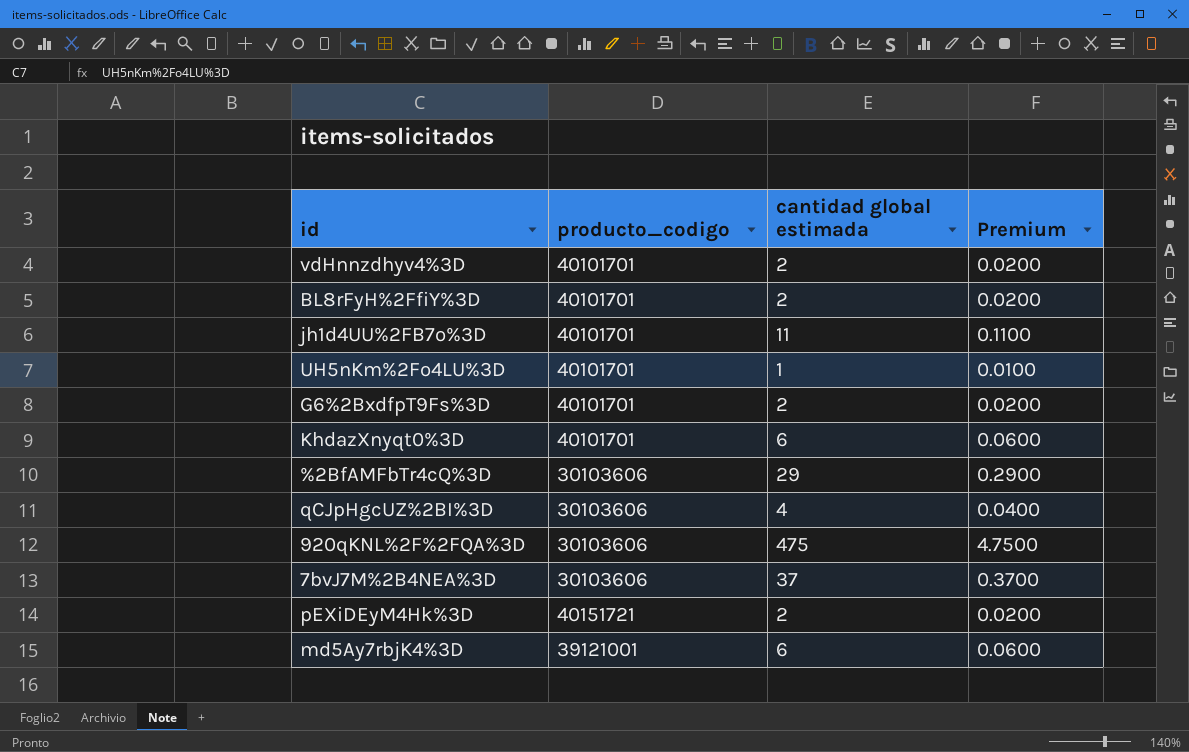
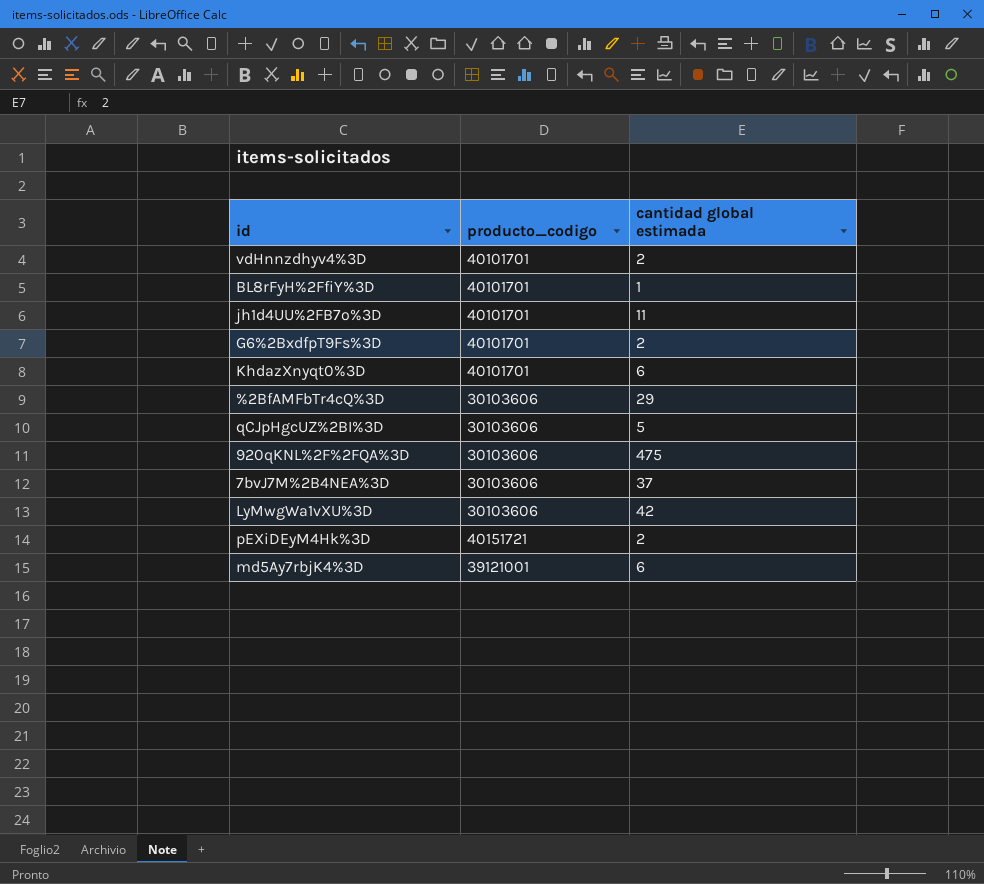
column Premium | formula: [cantidad global estimada] * 0.01 -> none
row UH5nKm%2Fo4LU%3D: 40101701 | 1 | 0.0100 -> none
BL8rFyH%2FfiY%3D | cantidad global estimada: 2 -> 1
qCJpHgcUZ%2BI%3D | cantidad global estimada: 4 -> 5
row LyMwgWa1vXU%3D: none -> 30103606 | 42

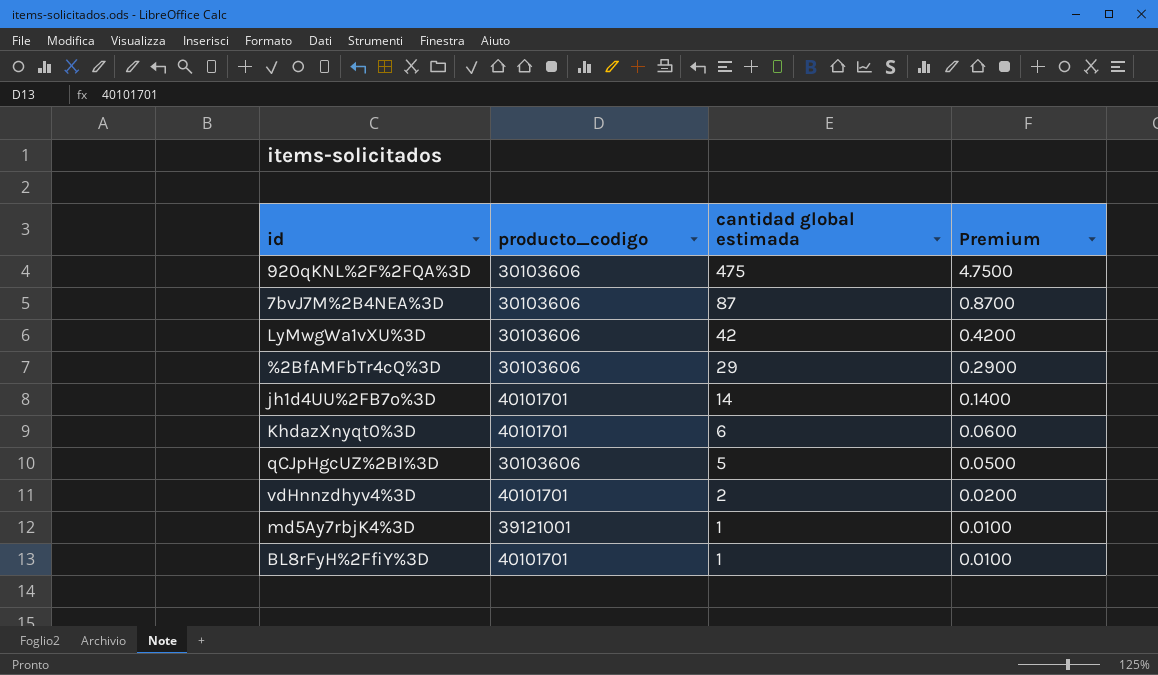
row order: none -> cantidad global estimada descending
column Premium | formula: none -> [cantidad global estimada] * 0.01
row G6%2BxdfpT9Fs%3D: 40101701 | 2 -> none
row pEXiDEyM4Hk%3D: 40151721 | 2 -> none
7bvJ7M%2B4NEA%3D | cantidad global estimada: 37 -> 87
jh1d4UU%2FB7o%3D | cantidad global estimada: 11 -> 14
md5Ay7rbjK4%3D | cantidad global estimada: 6 -> 1

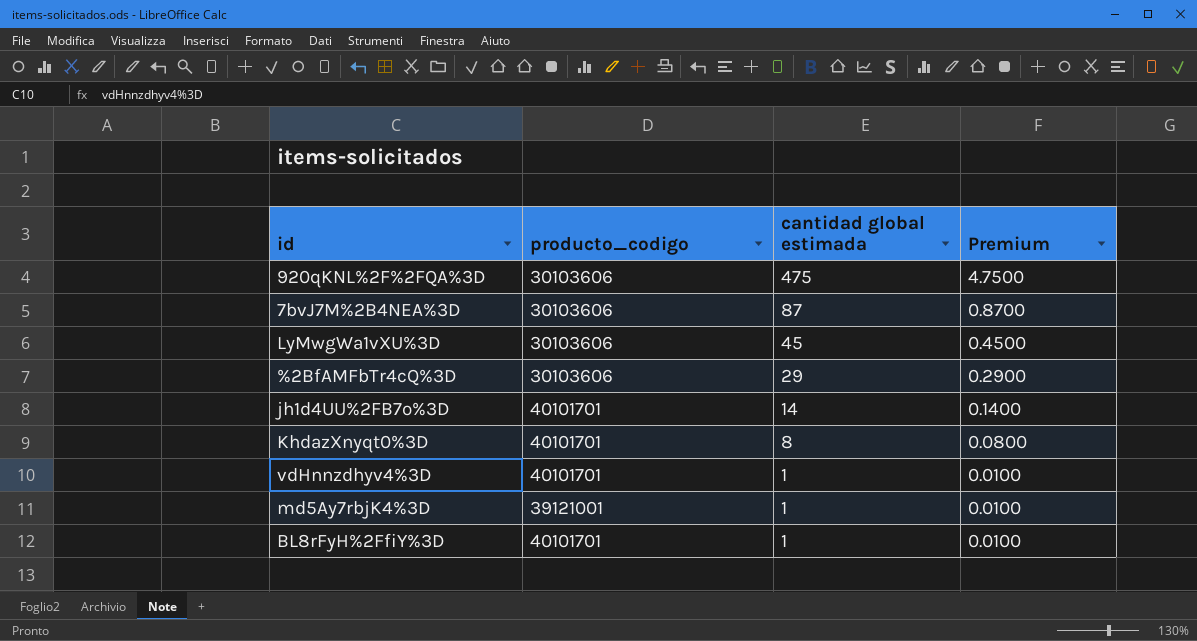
row qCJpHgcUZ%2BI%3D: 30103606 | 5 | 0.0500 -> none
LyMwgWa1vXU%3D | cantidad global estimada: 42 -> 45
LyMwgWa1vXU%3D | Premium: 0.4200 -> 0.4500
KhdazXnyqt0%3D | cantidad global estimada: 6 -> 8
KhdazXnyqt0%3D | Premium: 0.0600 -> 0.0800
vdHnnzdhyv4%3D | cantidad global estimada: 2 -> 1
vdHnnzdhyv4%3D | Premium: 0.0200 -> 0.0100

